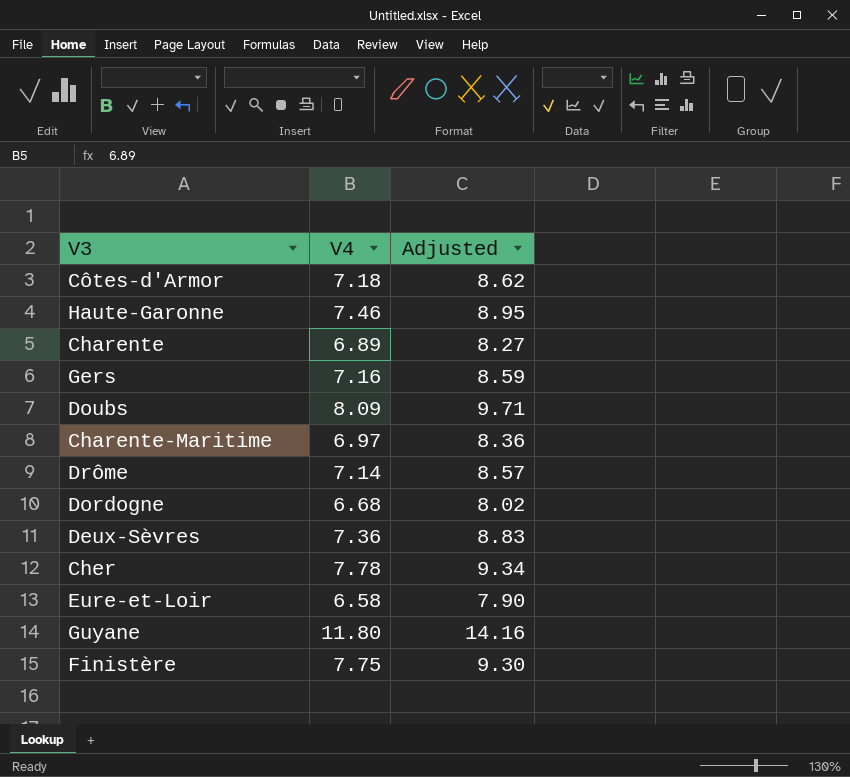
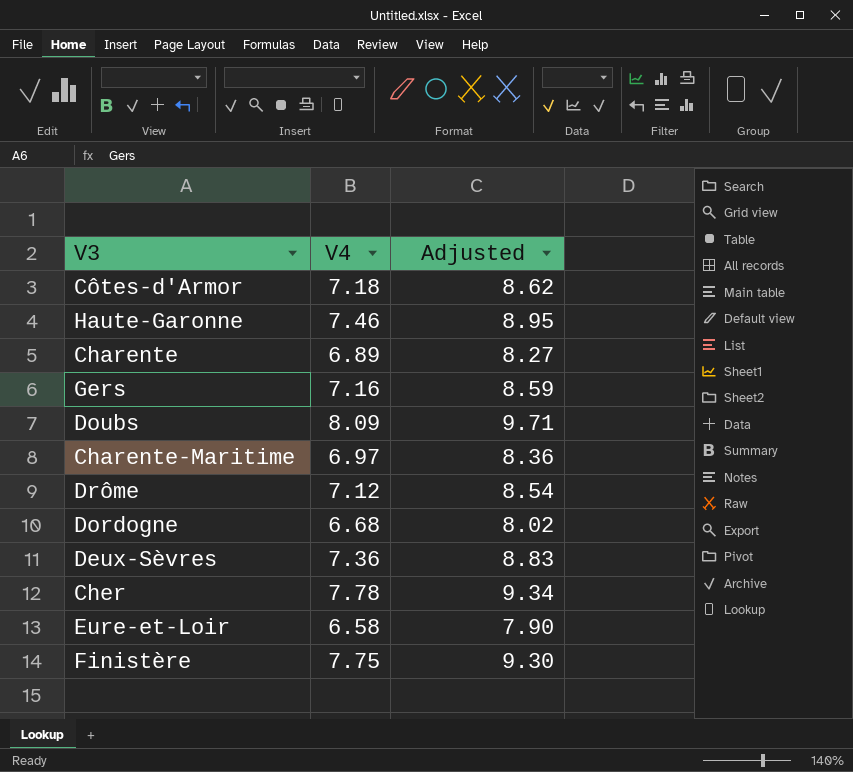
row Guyane: 11.80 | 14.16 -> none
Drôme | V4: 7.14 -> 7.12
Drôme | Adjusted: 8.57 -> 8.54

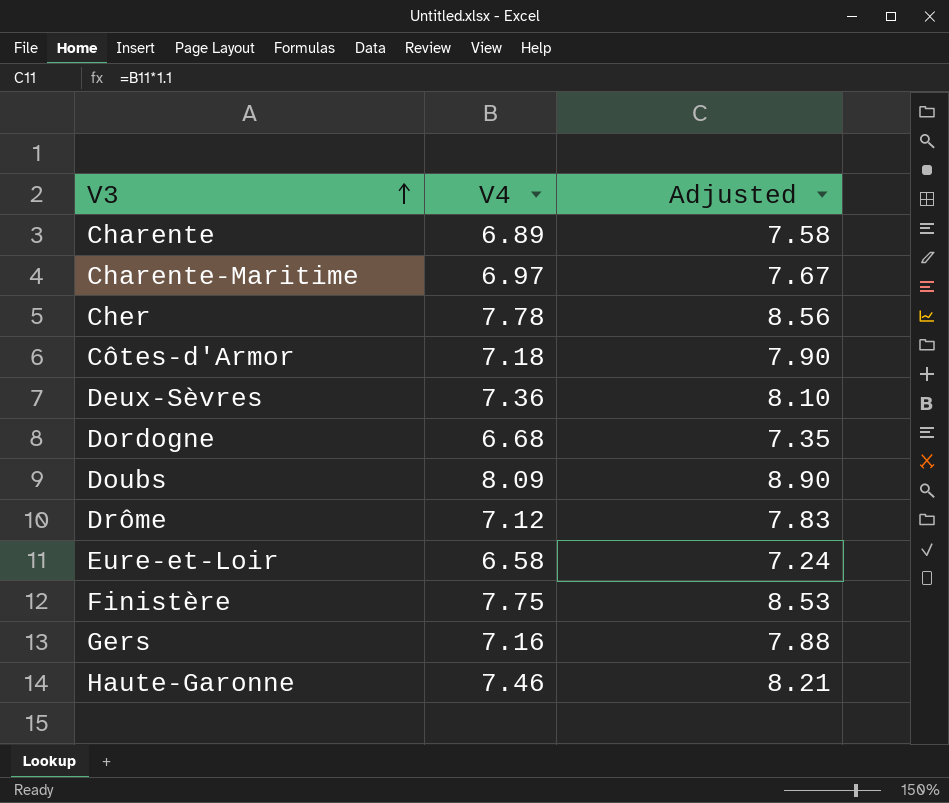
row order: none -> V3 ascending
column Adjusted | formula: [V4] * 1.2 -> [V4] * 1.1

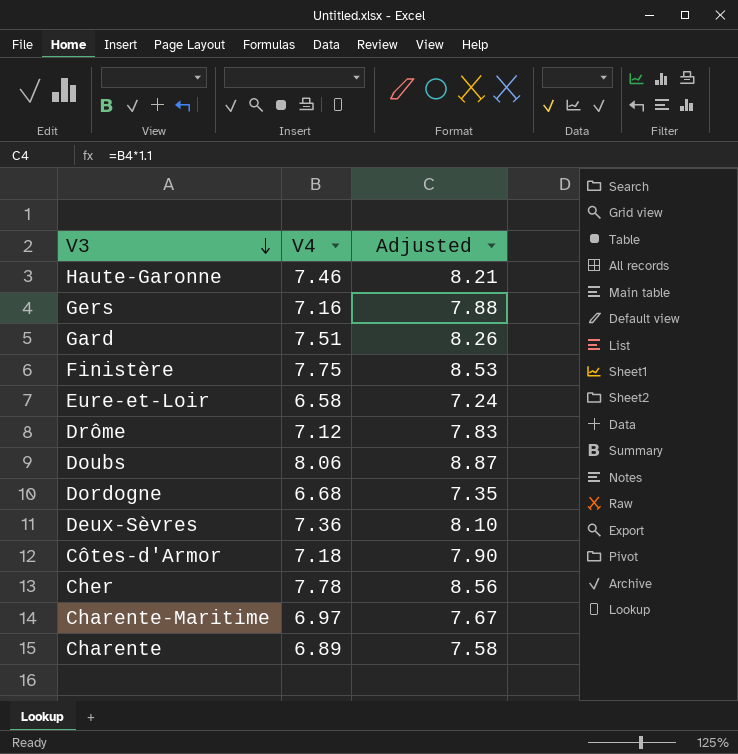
row order: V3 ascending -> V3 descending
row Gard: none -> 7.51 | 8.26
Doubs | V4: 8.09 -> 8.06
Doubs | Adjusted: 8.90 -> 8.87

